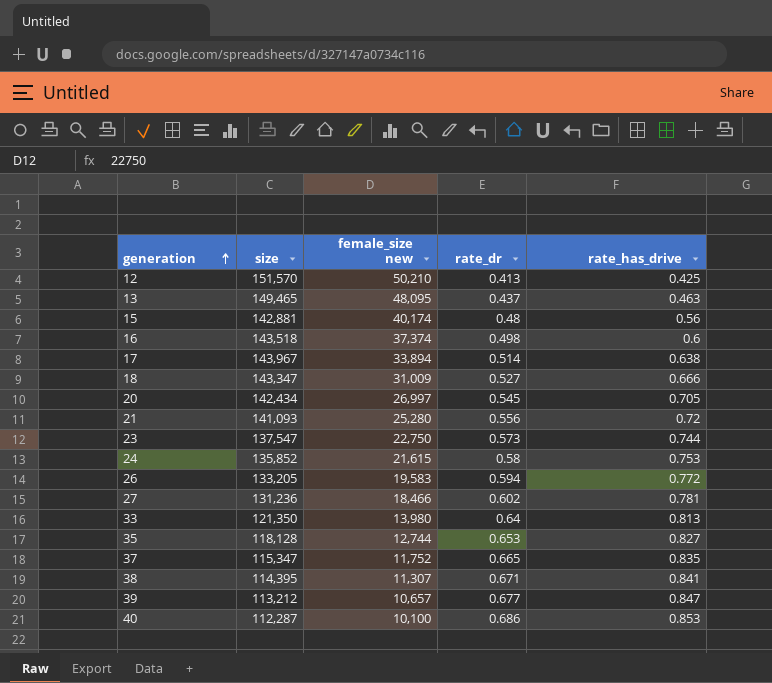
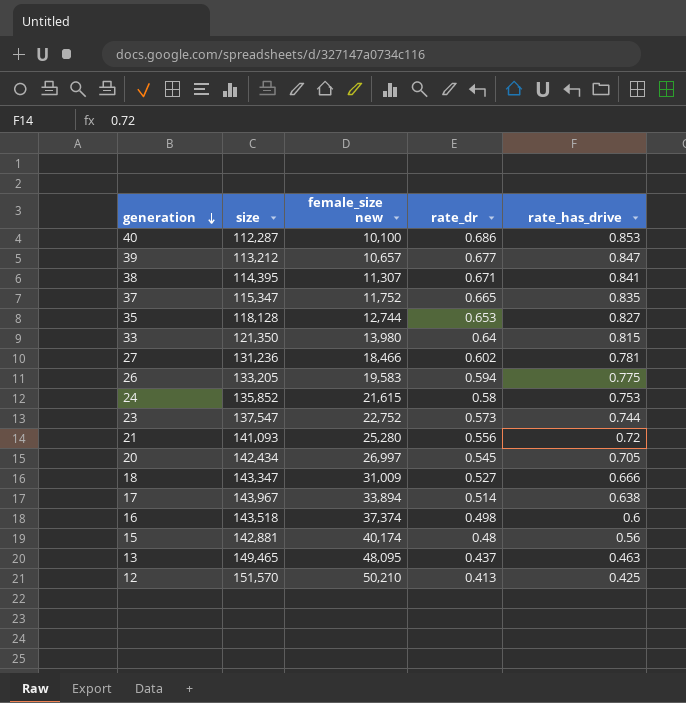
row order: generation ascending -> generation descending
33 | rate_has_drive: 0.813 -> 0.815
26 | rate_has_drive: 0.772 -> 0.775
23 | female_size new: 22,750 -> 22,752

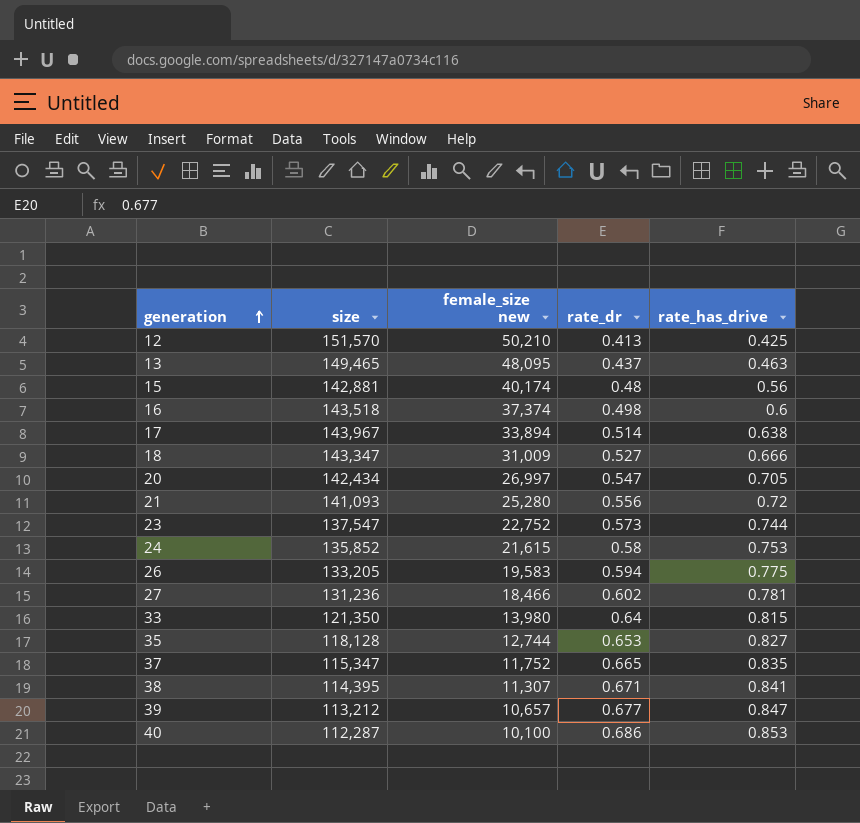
row order: generation descending -> generation ascending
20 | rate_dr: 0.545 -> 0.547

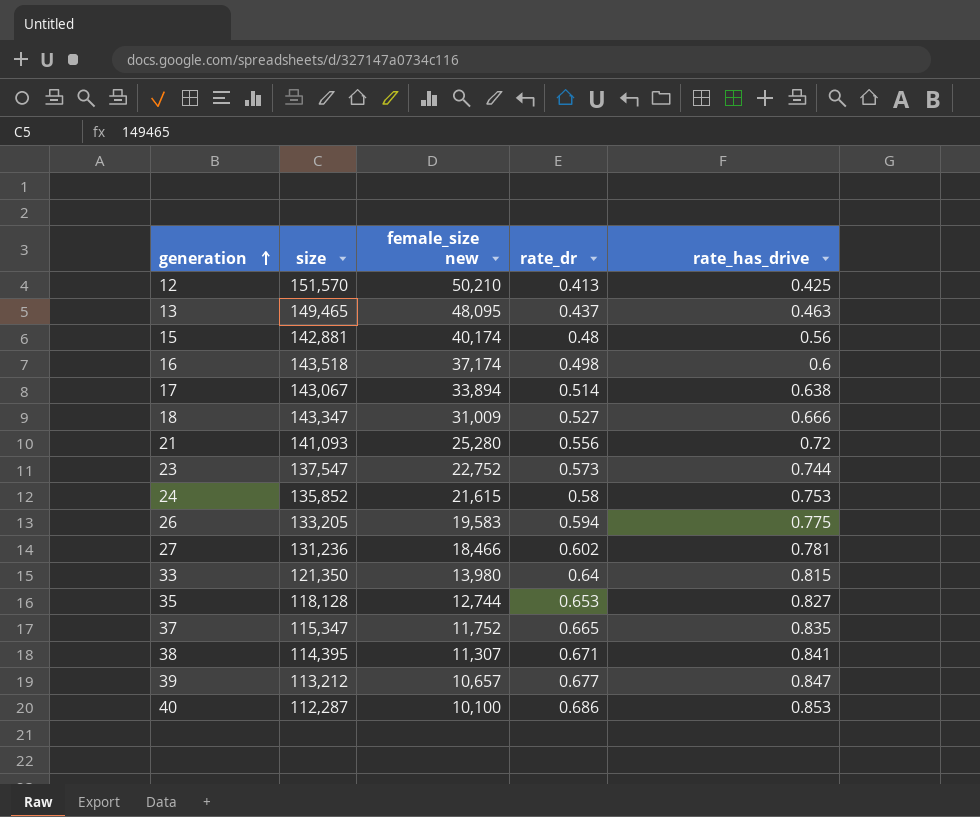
row 20: 142,434 | 26,997 | 0.547 | 0.705 -> none
16 | female_size new: 37,374 -> 37,174
17 | size: 143,967 -> 143,067

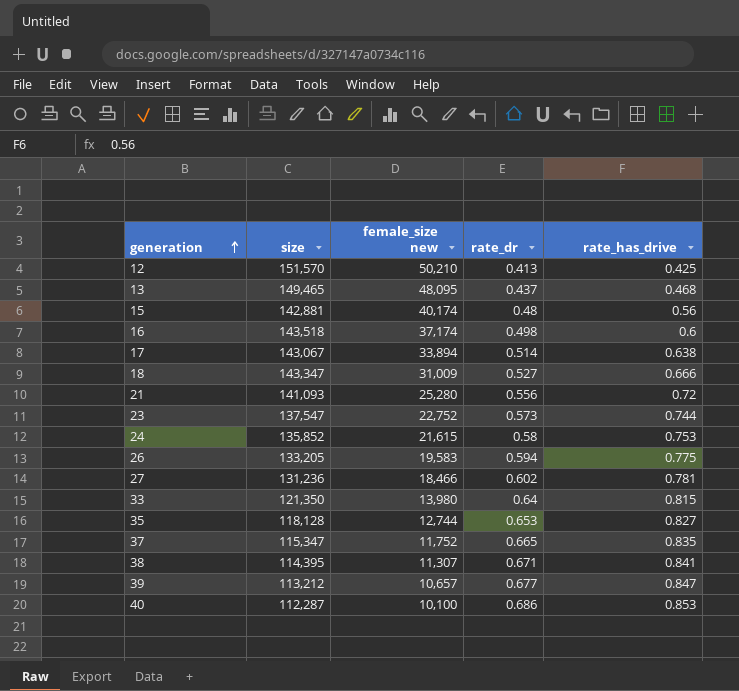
13 | rate_has_drive: 0.463 -> 0.468

